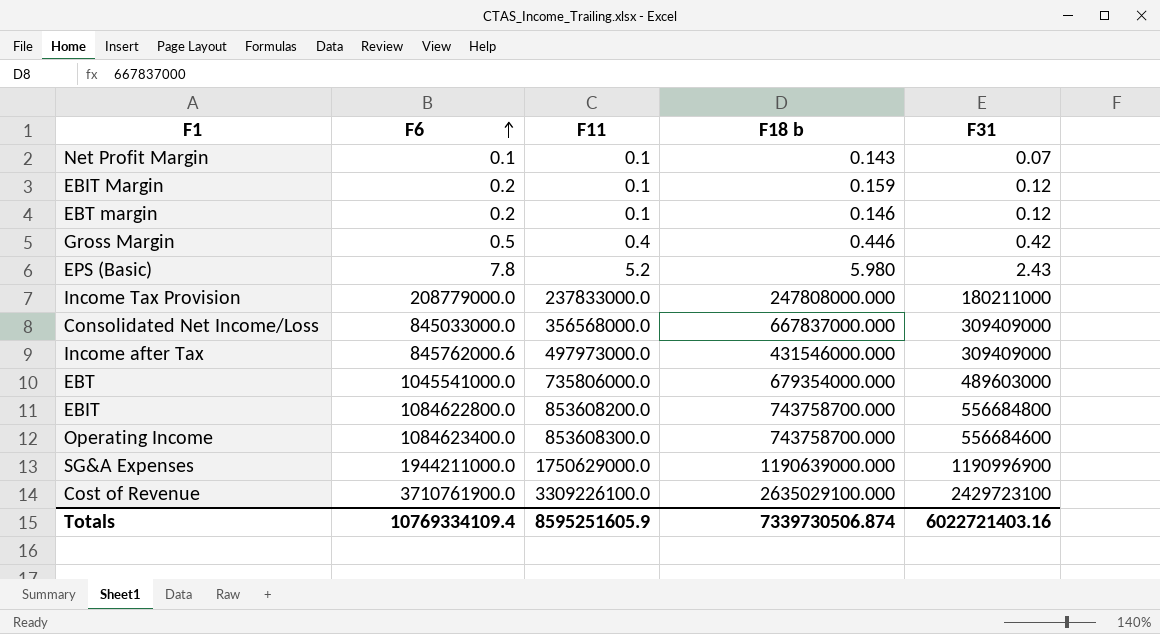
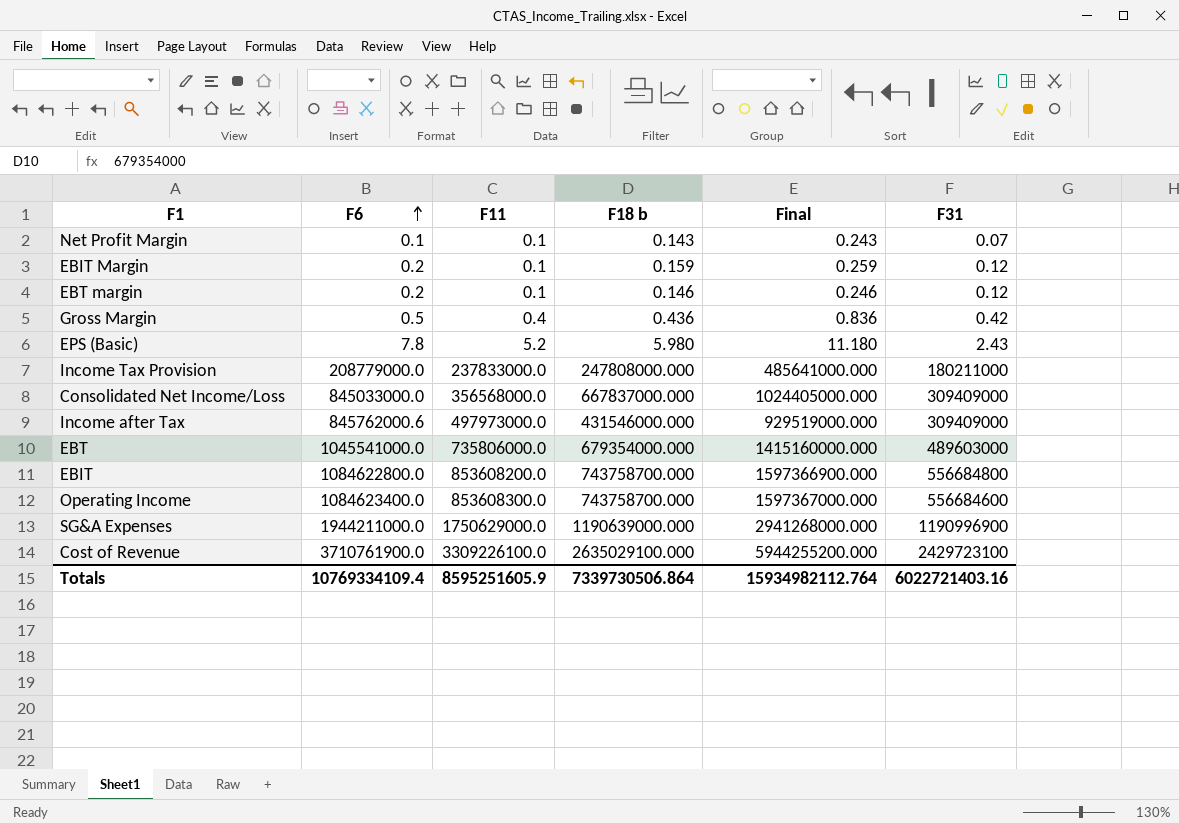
column Final | formula: none -> [F11] + [F18 b]
Gross Margin | F18 b: 0.446 -> 0.436
Totals | F18 b: 7339730506.874 -> 7339730506.864

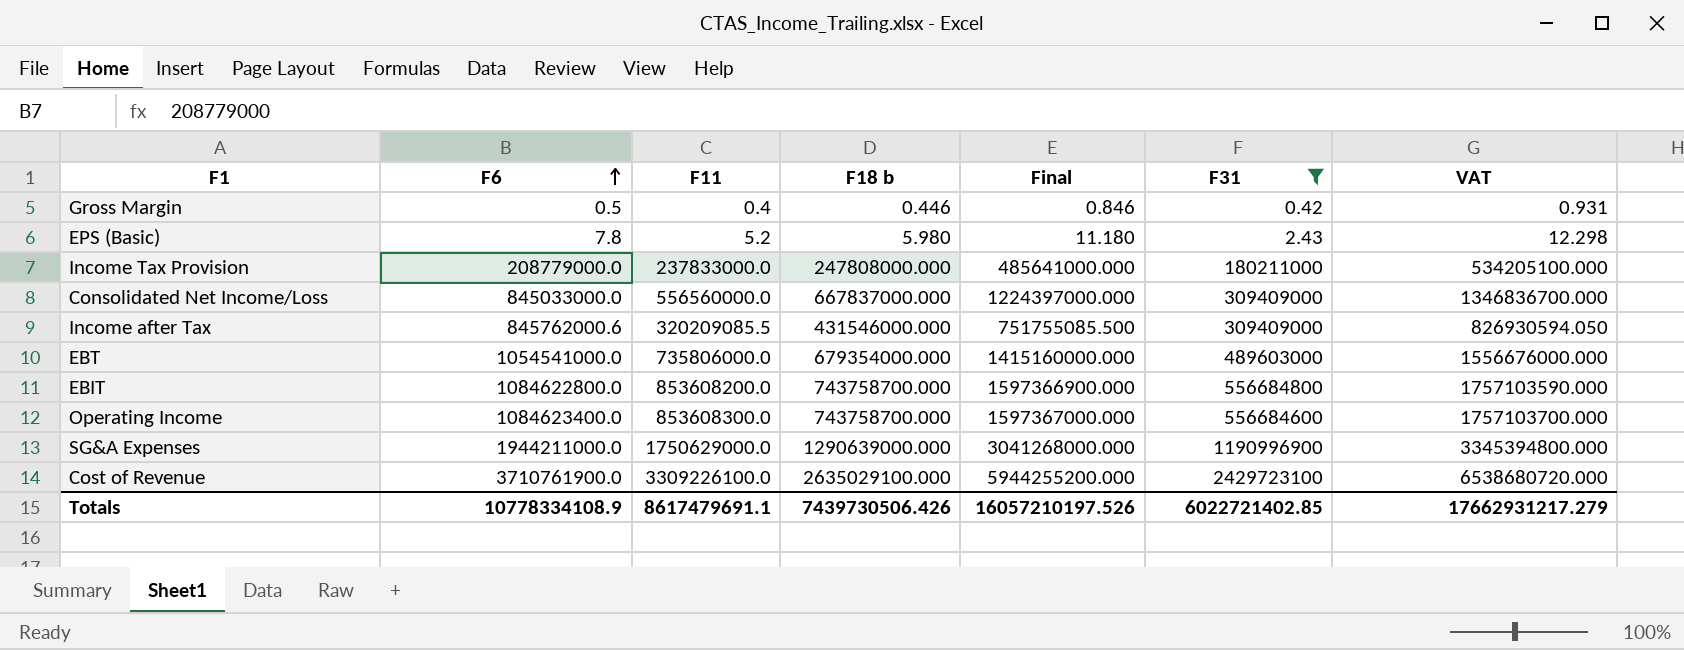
filter: none -> F31 >= 0.42
column VAT | formula: none -> [Final] * 1.1
Gross Margin | F18 b: 0.436 -> 0.446
Gross Margin | Final: 0.836 -> 0.846
Consolidated Net Income/Loss | F11: 356568000.0 -> 556560000.0
Consolidated Net Income/Loss | Final: 1024405000.000 -> 1224397000.000
Income after Tax | F11: 497973000.0 -> 320209085.5
Income after Tax | Final: 929519000.000 -> 751755085.500
EBT | F6: 1045541000.0 -> 1054541000.0
SG&A Expenses | F18 b: 1190639000.000 -> 1290639000.000
SG&A Expenses | Final: 2941268000.000 -> 3041268000.000
Totals | F6: 10769334109.4 -> 10778334108.9
Totals | F11: 8595251605.9 -> 8617479691.1
Totals | F18 b: 7339730506.864 -> 7439730506.426
Totals | Final: 15934982112.764 -> 16057210197.526
Totals | F31: 6022721403.16 -> 6022721402.85

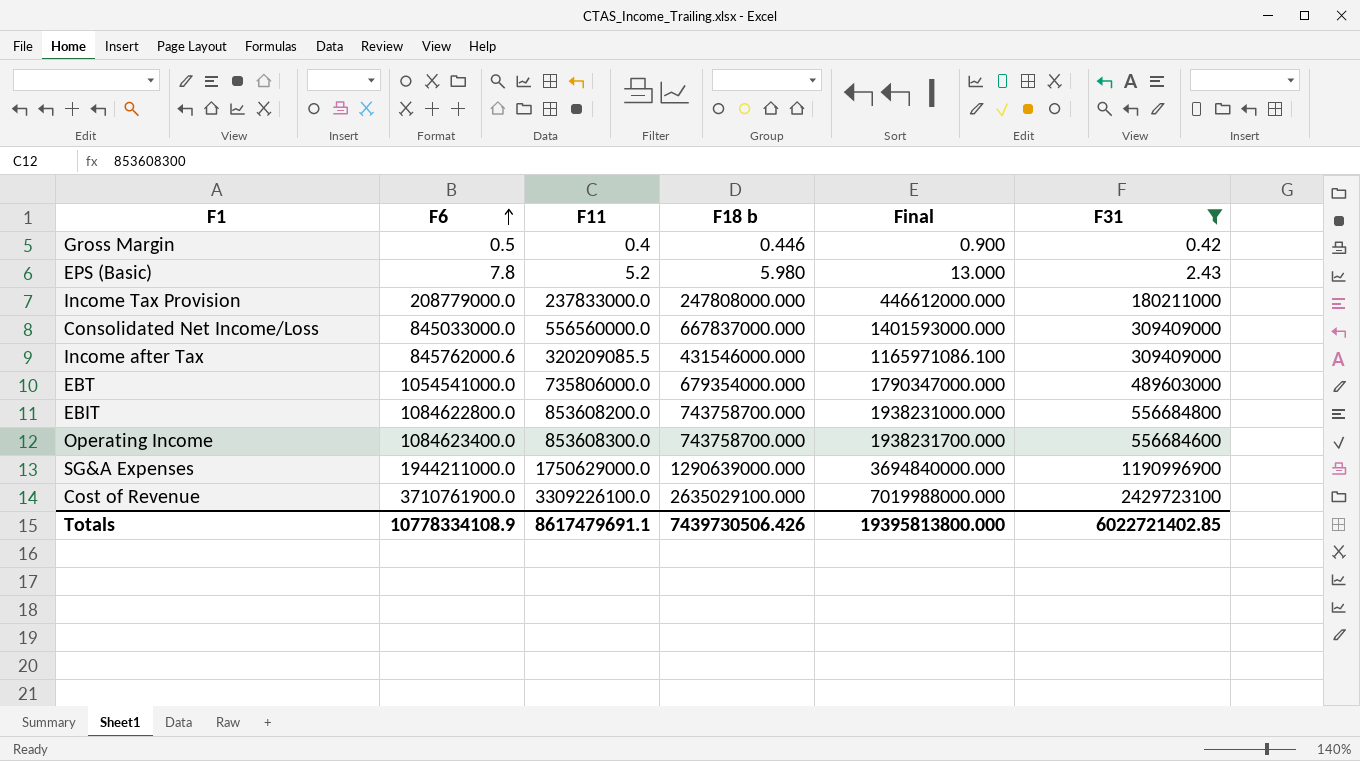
column VAT | formula: [Final] * 1.1 -> none
column Final | formula: [F11] + [F18 b] -> [F6] + [F11]
Totals | Final: 16057210197.526 -> 19395813800.000

